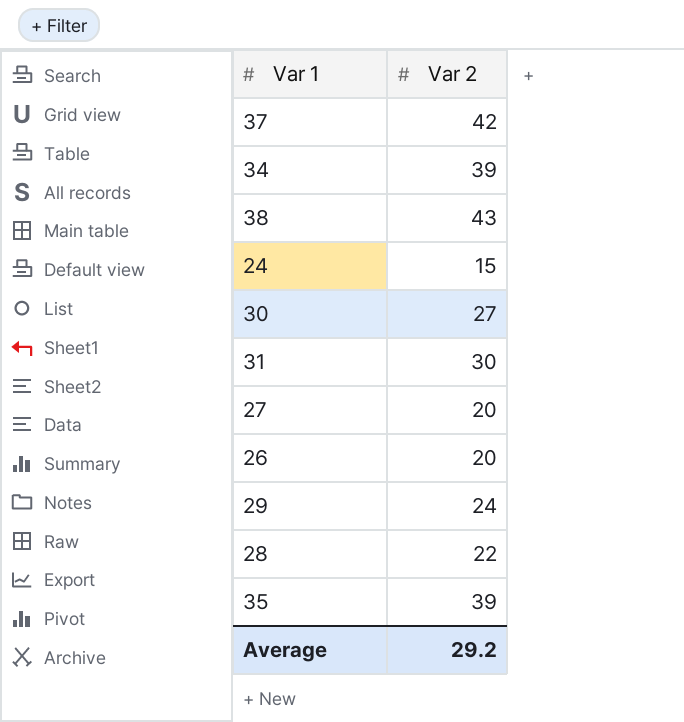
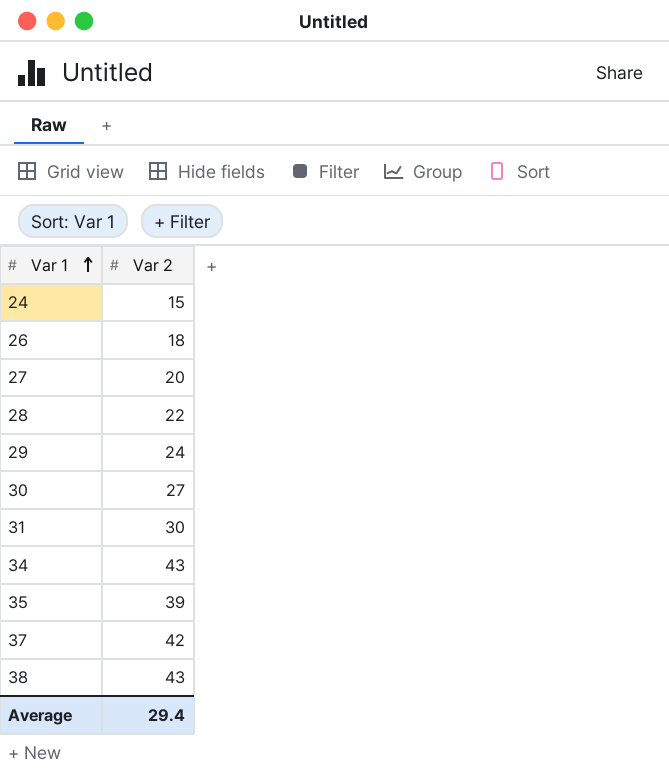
row order: none -> Var 1 ascending
26 | Var 2: 20 -> 18
34 | Var 2: 39 -> 43
Average | Var 2: 29.2 -> 29.4

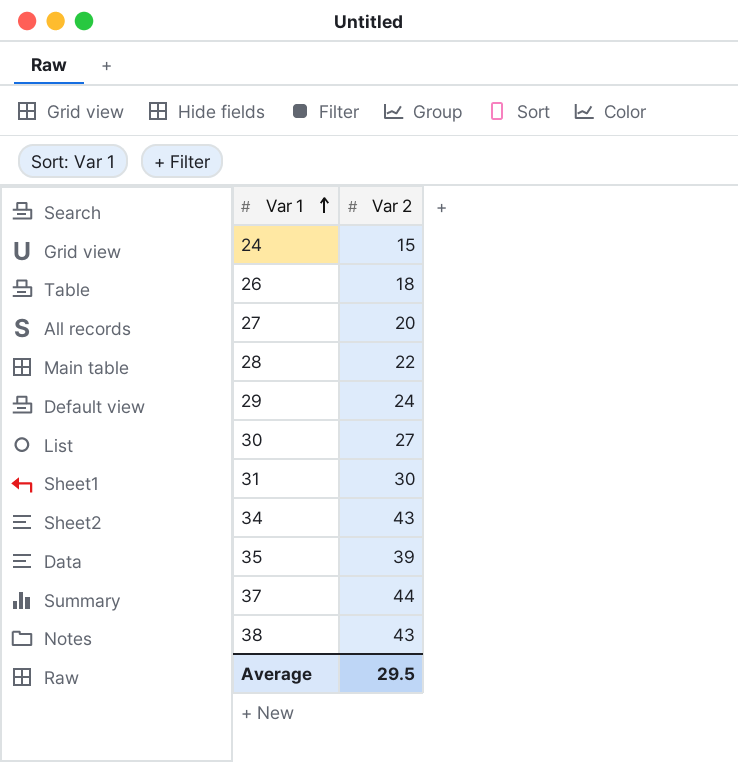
37 | Var 2: 42 -> 44
Average | Var 2: 29.4 -> 29.5

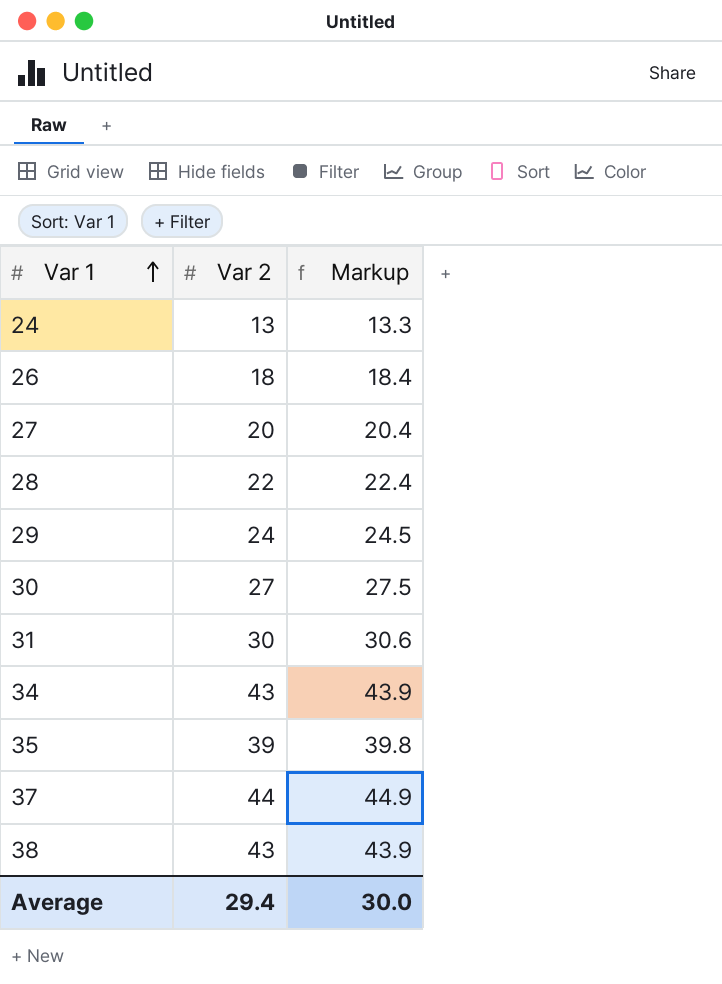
column Markup | formula: none -> [Var 2] * 1.02
24 | Var 2: 15 -> 13
Average | Var 2: 29.5 -> 29.4

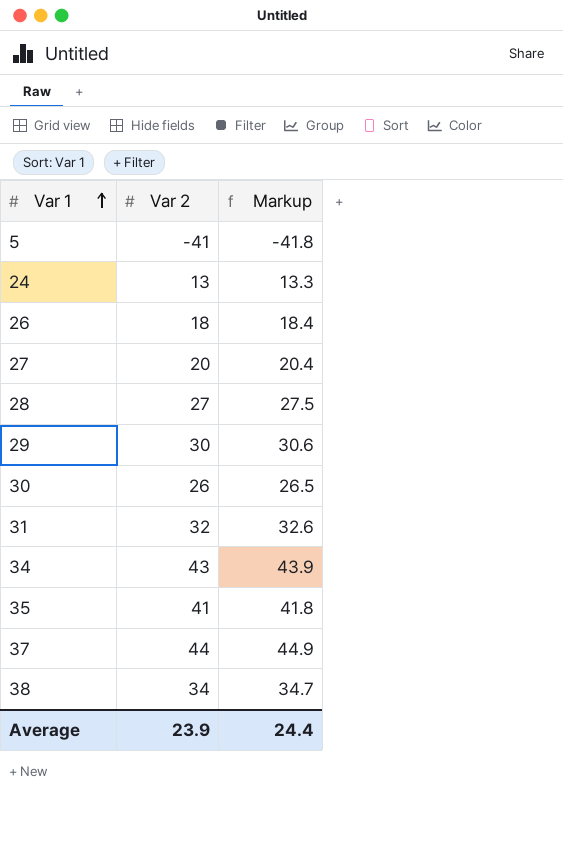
row 5: none -> -41 | -41.8
28 | Var 2: 22 -> 27
28 | Markup: 22.4 -> 27.5
29 | Var 2: 24 -> 30
29 | Markup: 24.5 -> 30.6
30 | Var 2: 27 -> 26
30 | Markup: 27.5 -> 26.5
31 | Var 2: 30 -> 32
31 | Markup: 30.6 -> 32.6
35 | Var 2: 39 -> 41
35 | Markup: 39.8 -> 41.8
38 | Var 2: 43 -> 34
38 | Markup: 43.9 -> 34.7
Average | Var 2: 29.4 -> 23.9
Average | Markup: 30.0 -> 24.4

